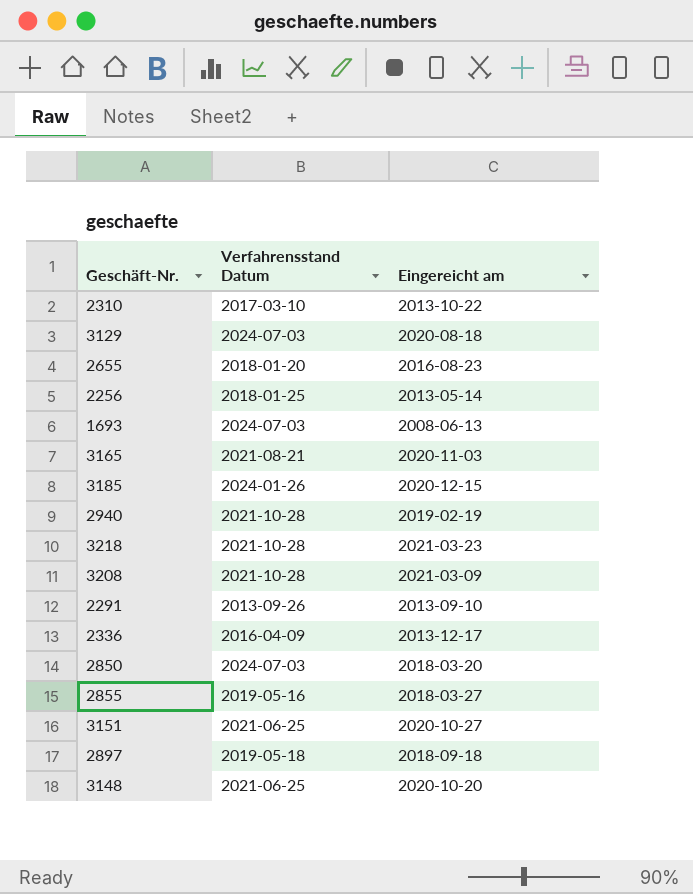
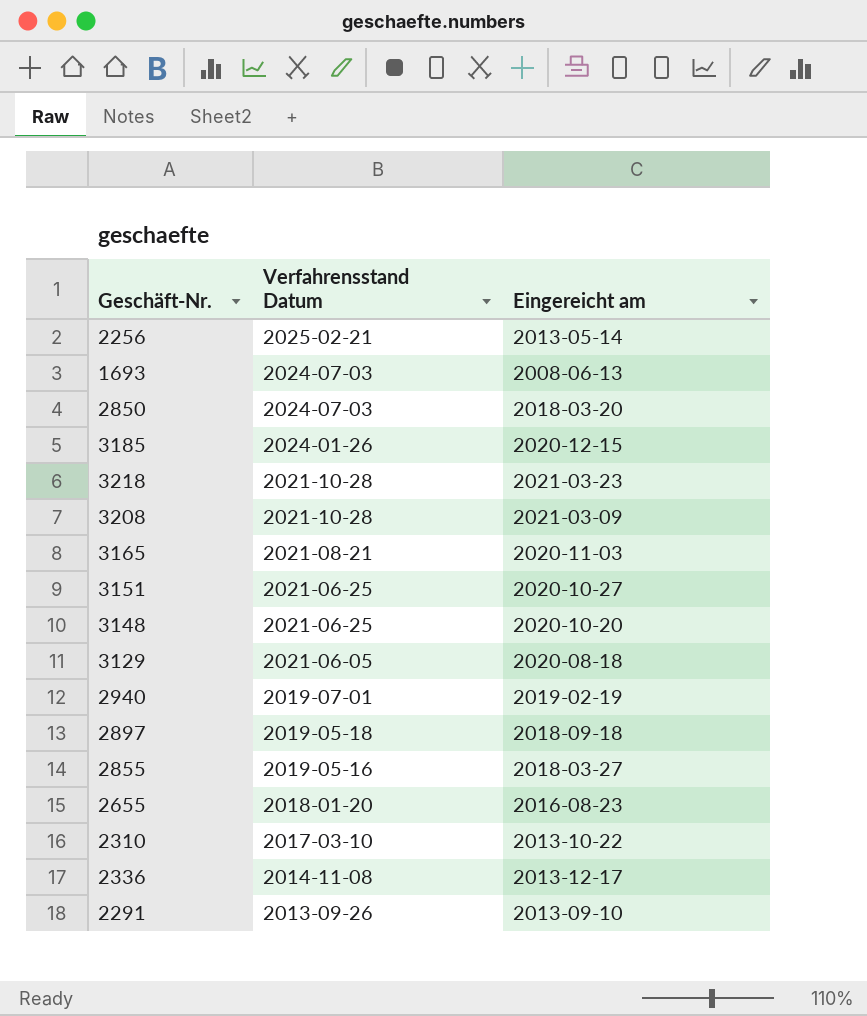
row order: none -> Verfahrensstand Datum descending
2256 | Verfahrensstand Datum: 2018-01-25 -> 2025-02-21
3129 | Verfahrensstand Datum: 2024-07-03 -> 2021-06-05
2940 | Verfahrensstand Datum: 2021-10-28 -> 2019-07-01
2336 | Verfahrensstand Datum: 2016-04-09 -> 2014-11-08

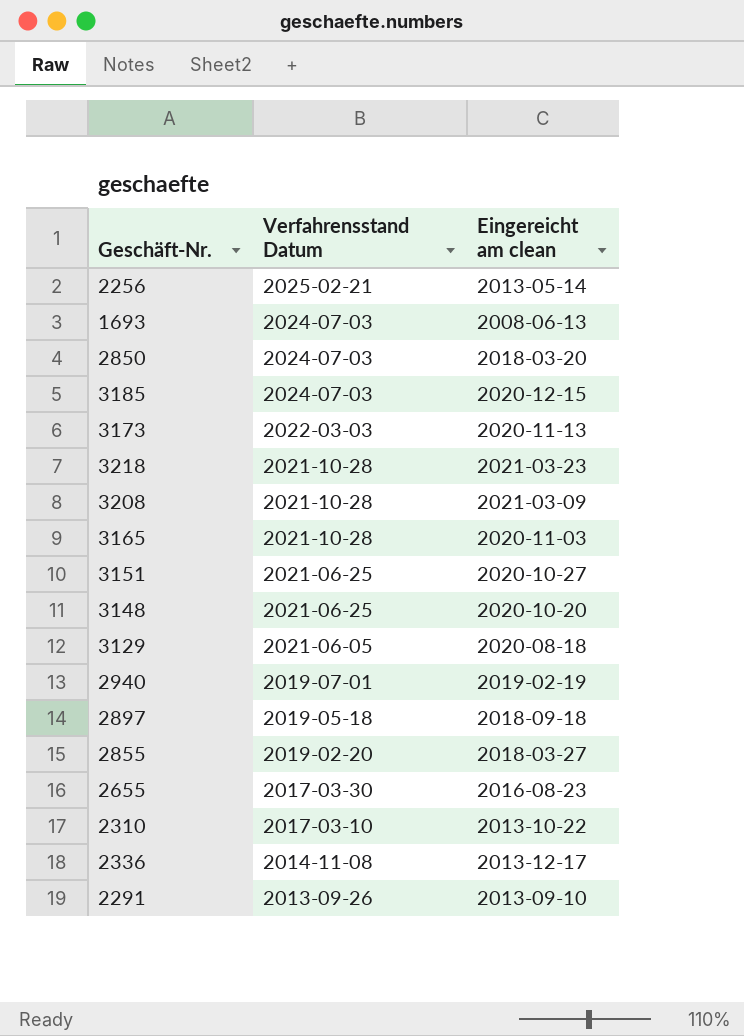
column name: Eingereicht am -> Eingereicht am clean
3185 | Verfahrensstand Datum: 2024-01-26 -> 2024-07-03
row 3173: none -> 2022-03-03 | 2020-11-13
3165 | Verfahrensstand Datum: 2021-08-21 -> 2021-10-28
2855 | Verfahrensstand Datum: 2019-05-16 -> 2019-02-20
2655 | Verfahrensstand Datum: 2018-01-20 -> 2017-03-30

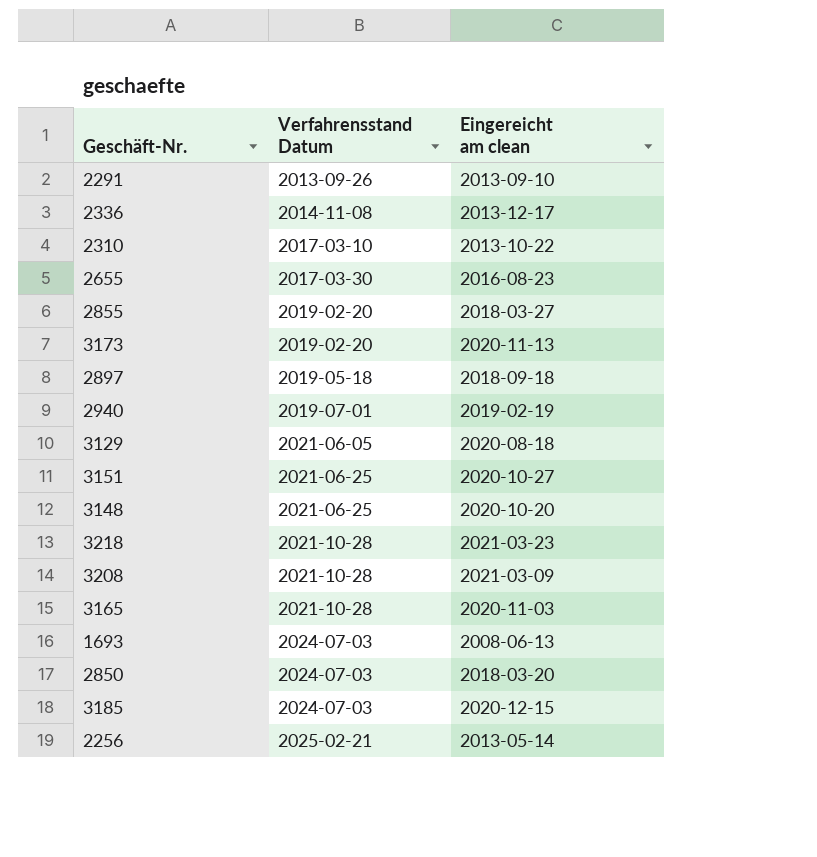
row order: Verfahrensstand Datum descending -> Verfahrensstand Datum ascending
3173 | Verfahrensstand Datum: 2022-03-03 -> 2019-02-20

